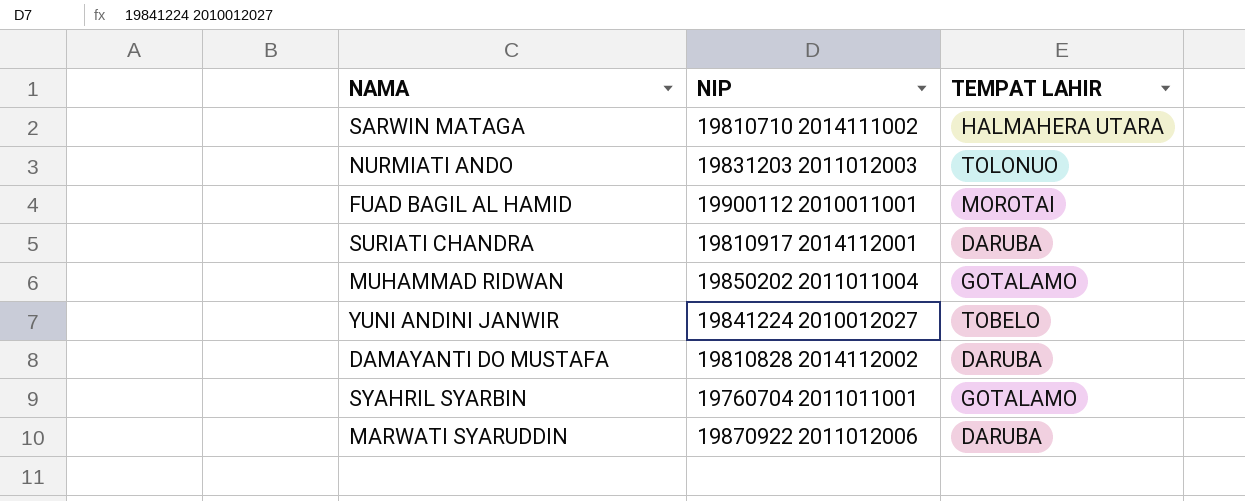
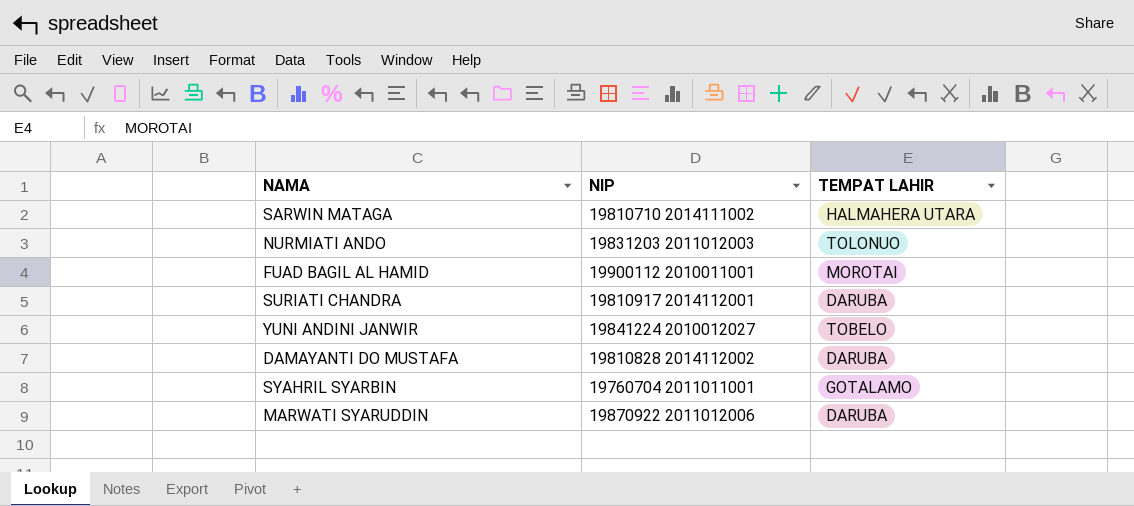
row MUHAMMAD RIDWAN: 19850202 2011011004 | GOTALAMO -> none

